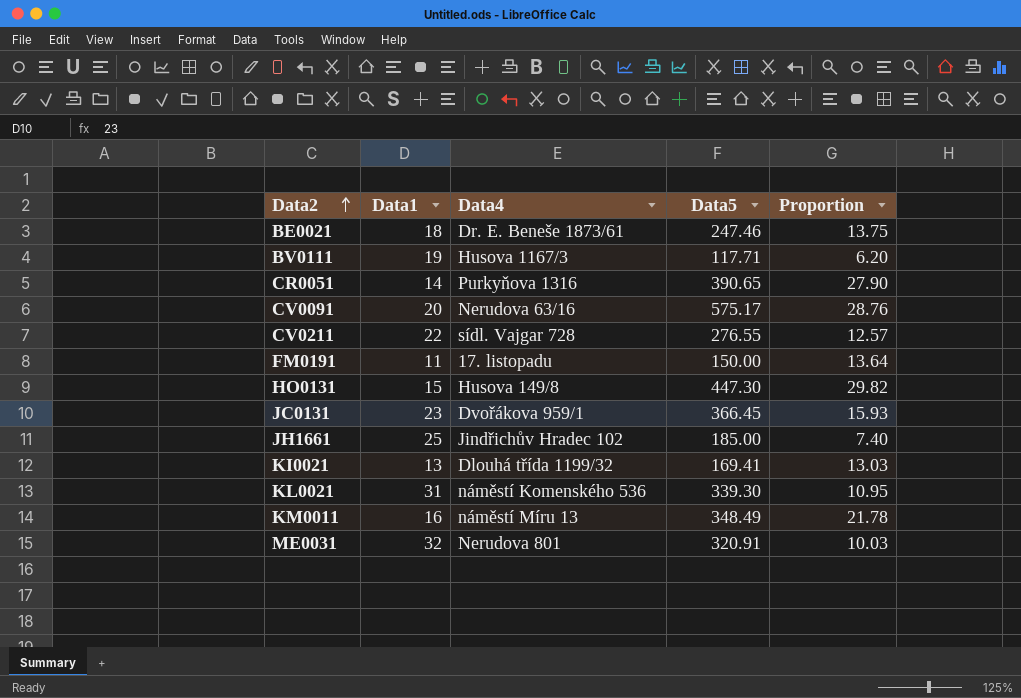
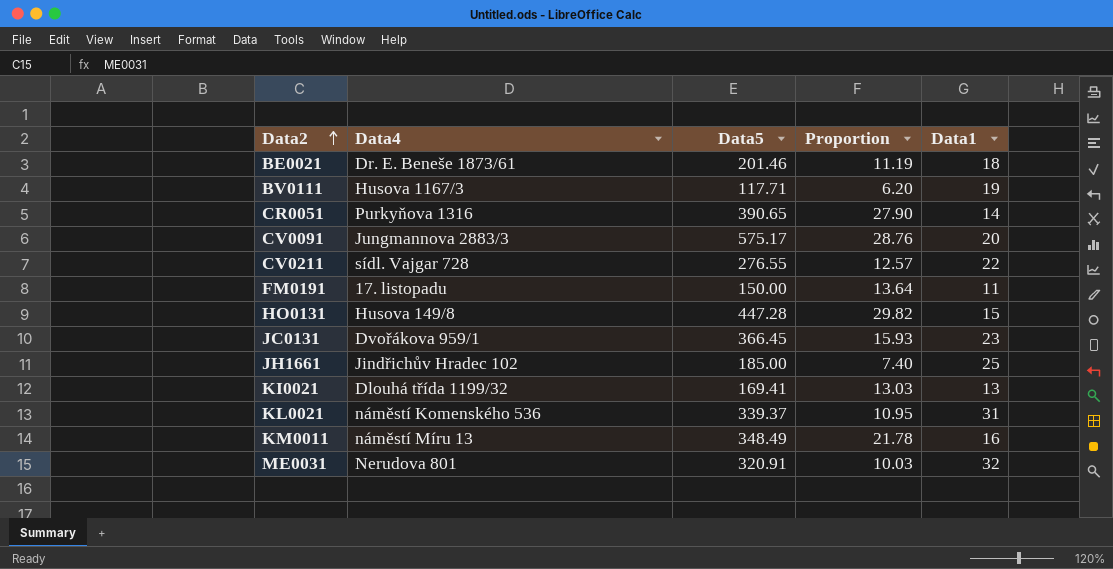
column Data1 | position: 2 -> 5
BE0021 | Data5: 247.46 -> 201.46
BE0021 | Proportion: 13.75 -> 11.19
CV0091 | Data4: Nerudova 63/16 -> Jungmannova 2883/3
HO0131 | Data5: 447.30 -> 447.28
KL0021 | Data5: 339.30 -> 339.37

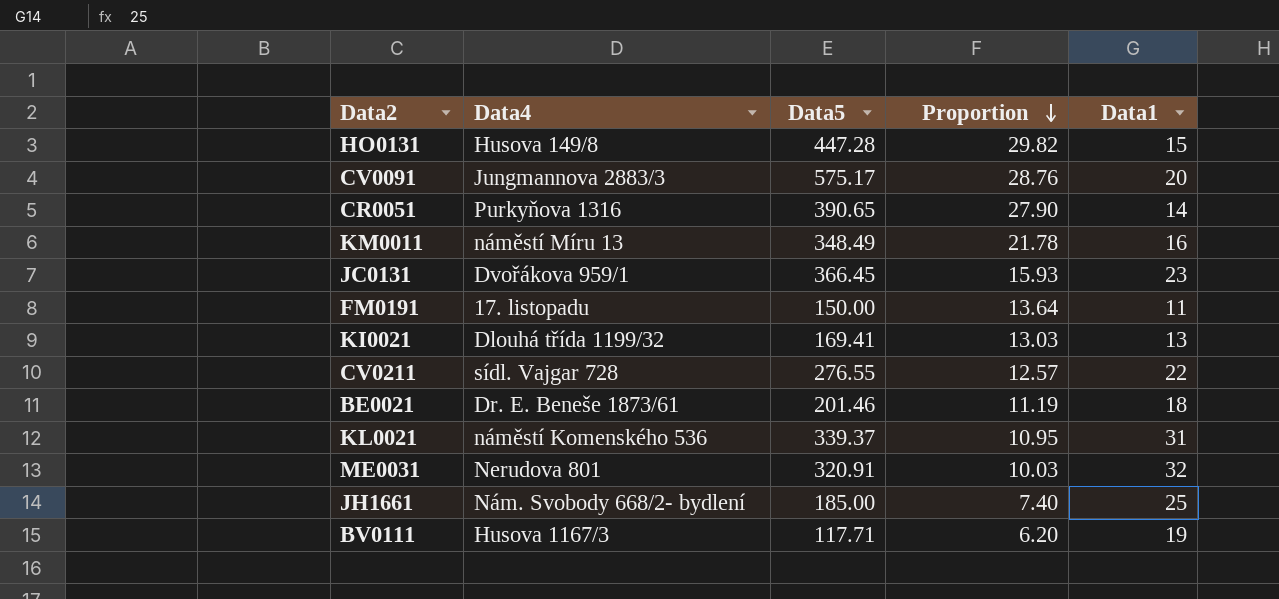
row order: Data2 ascending -> Proportion descending
JH1661 | Data4: Jindřichův Hradec 102 -> Nám. Svobody 668/2- bydlení

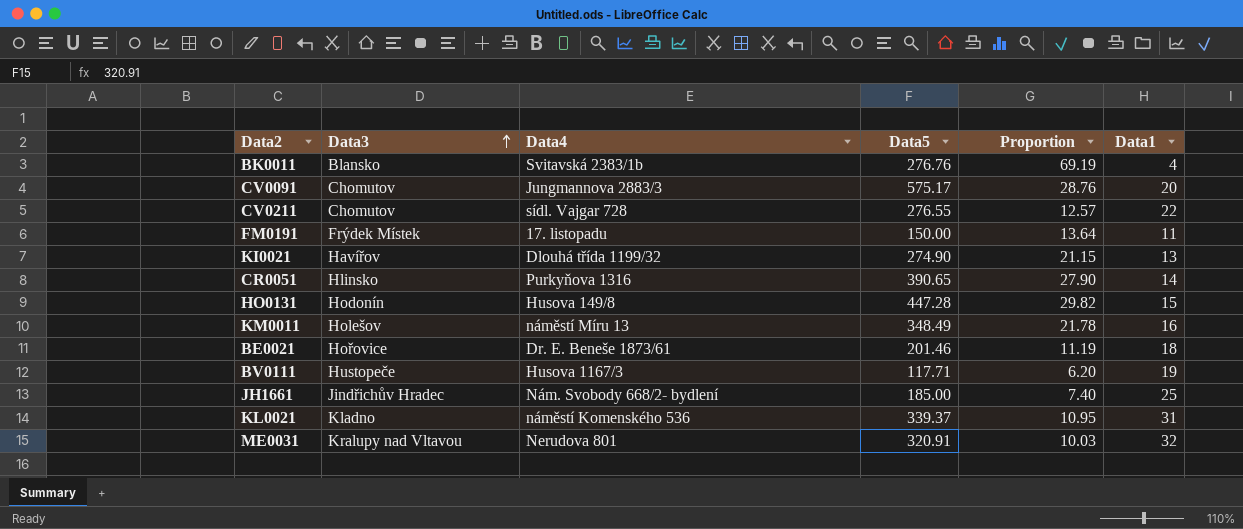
row order: Proportion descending -> Data3 ascending
column Data3 | position: none -> 2
row JC0131: Dvořákova 959/1 | 366.45 | 15.93 | 23 -> none
row BK0011: none -> Blansko | Svitavská 2383/1b | 276.76 | 69.19 | 4
KI0021 | Data5: 169.41 -> 274.90
KI0021 | Proportion: 13.03 -> 21.15

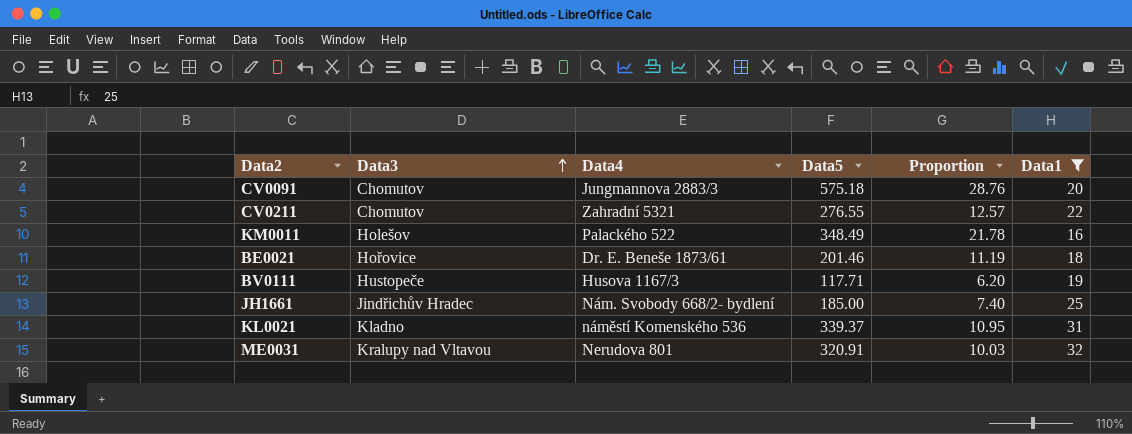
filter: none -> Data1 >= 16
CV0091 | Data5: 575.17 -> 575.18
CV0211 | Data4: sídl. Vajgar 728 -> Zahradní 5321
KM0011 | Data4: náměstí Míru 13 -> Palackého 522

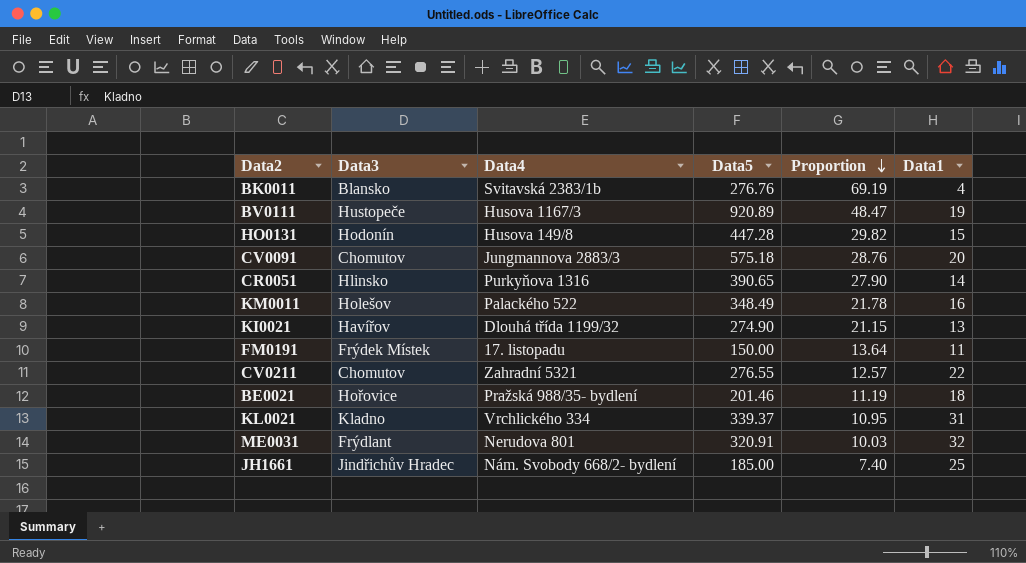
filter: Data1 >= 16 -> none
row order: Data3 ascending -> Proportion descending
BV0111 | Data5: 117.71 -> 920.89
BV0111 | Proportion: 6.20 -> 48.47
BE0021 | Data4: Dr. E. Beneše 1873/61 -> Pražská 988/35- bydlení
KL0021 | Data4: náměstí Komenského 536 -> Vrchlického 334
ME0031 | Data3: Kralupy nad Vltavou -> Frýdlant

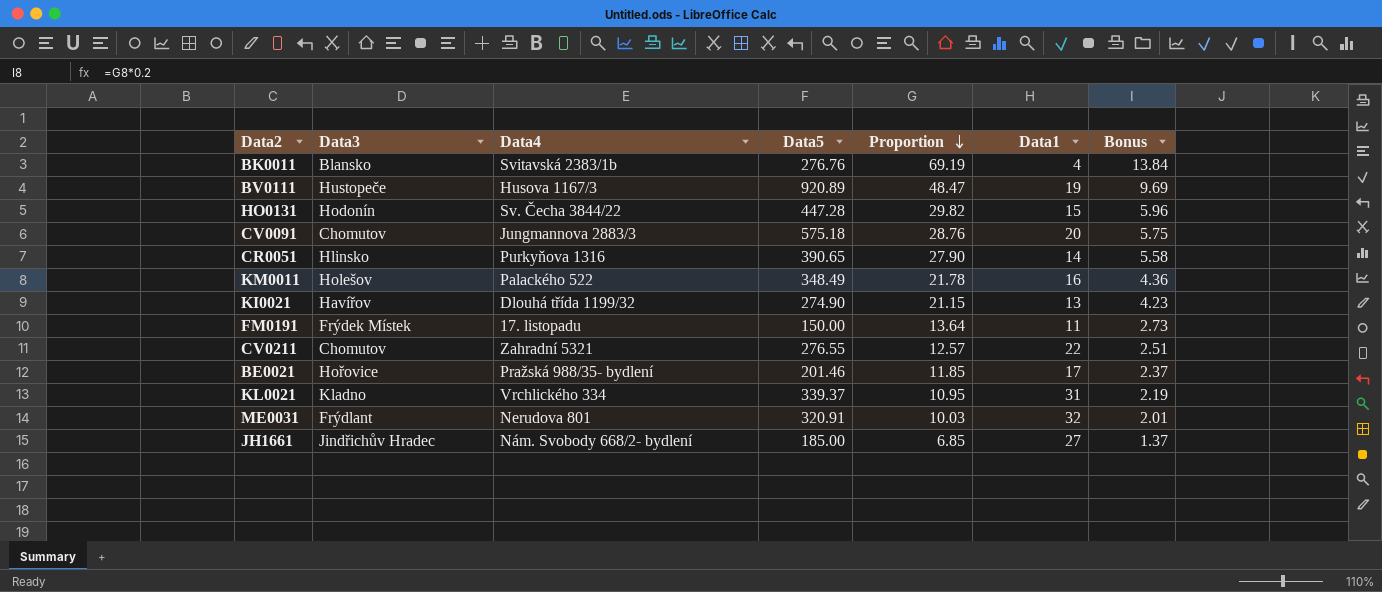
column Bonus | formula: none -> [Proportion] * 0.2
HO0131 | Data4: Husova 149/8 -> Sv. Čecha 3844/22
BE0021 | Proportion: 11.19 -> 11.85
BE0021 | Data1: 18 -> 17
JH1661 | Proportion: 7.40 -> 6.85
JH1661 | Data1: 25 -> 27

